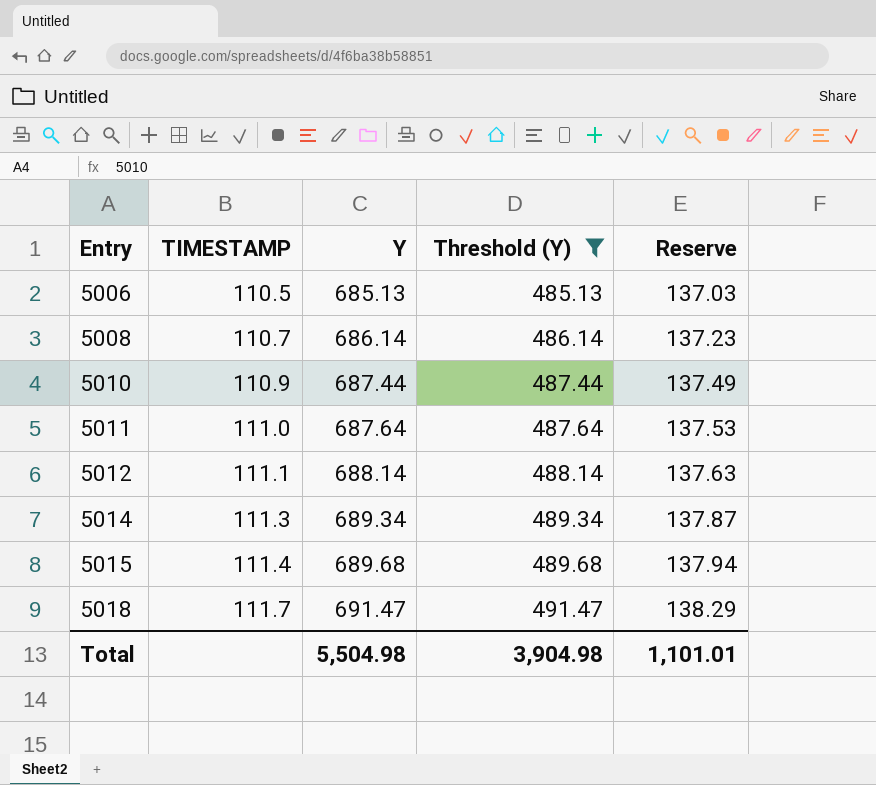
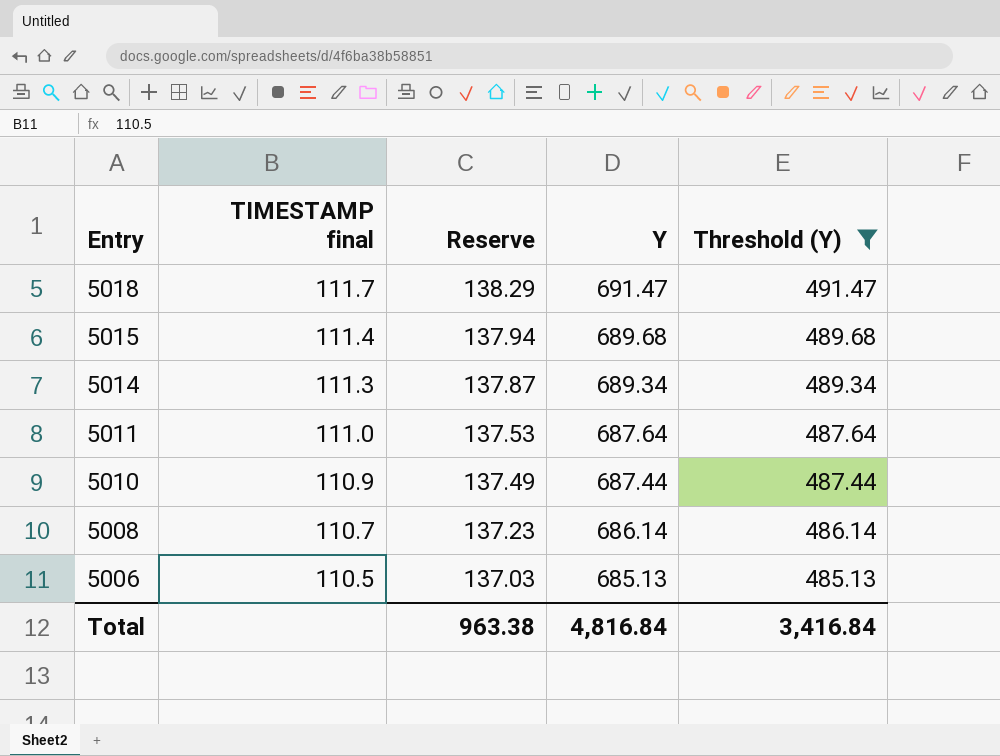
row order: Entry ascending -> Entry descending
column name: TIMESTAMP -> TIMESTAMP final
column Reserve | position: 5 -> 3
row 5012: 111.1 | 688.14 | 488.14 | 137.63 -> none
Total | Reserve: 1,101.01 -> 963.38
Total | Y: 5,504.98 -> 4,816.84
Total | Threshold (Y): 3,904.98 -> 3,416.84

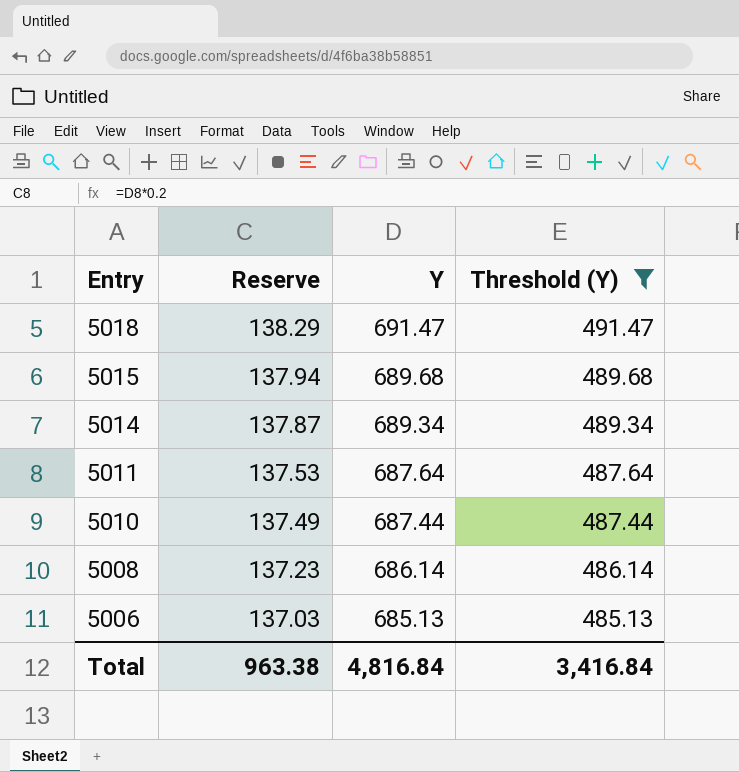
column TIMESTAMP final | position: 2 -> none

